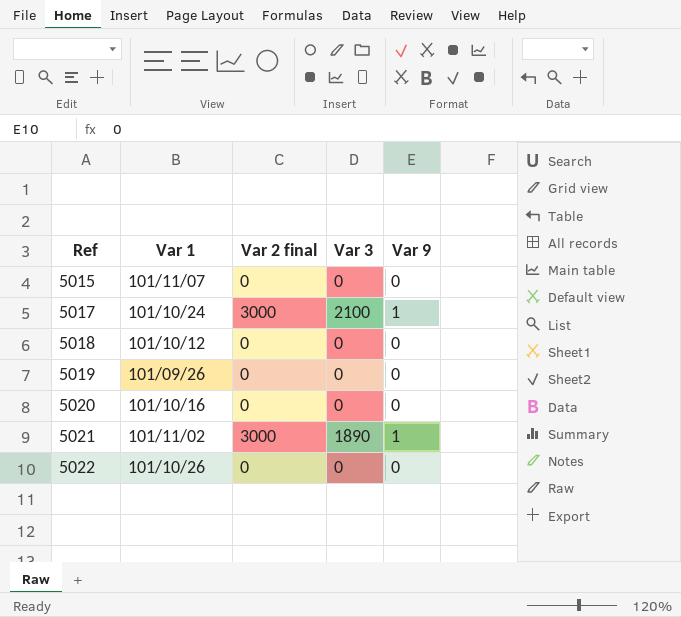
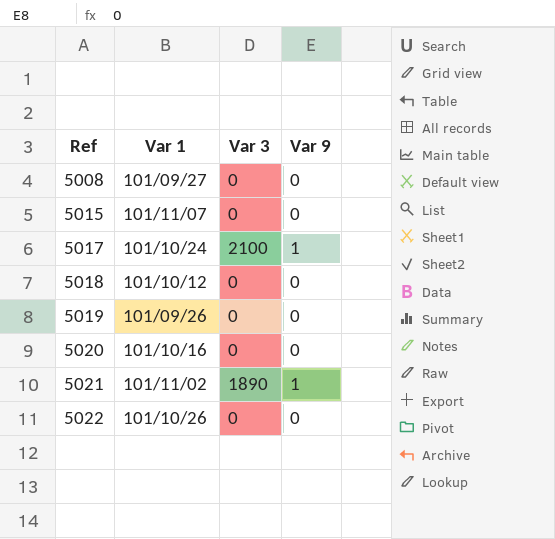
column Var 2 final | position: 3 -> none
row 5008: none -> 101/09/27 | 0 | 0

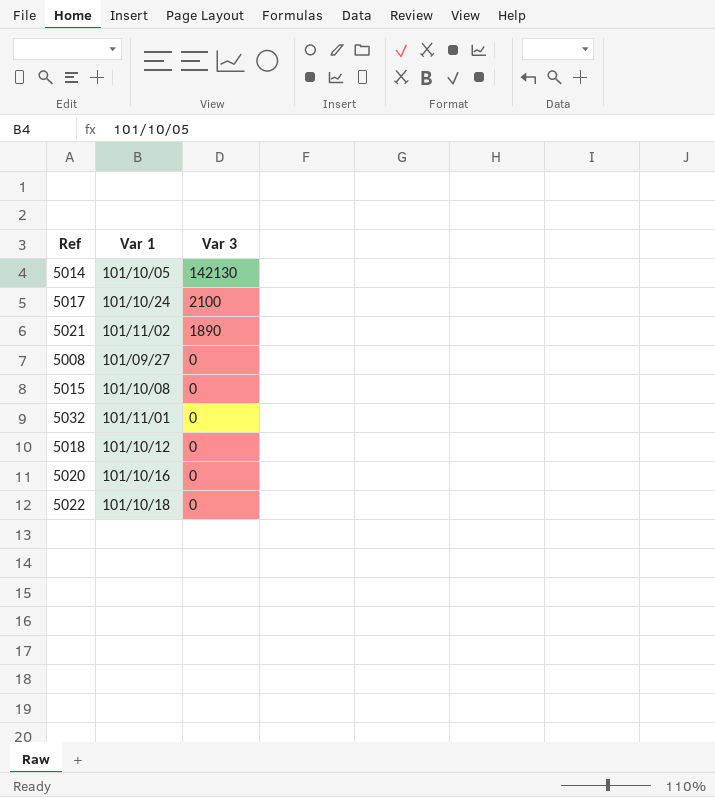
row order: Ref ascending -> Var 3 descending
column Var 9 | position: 4 -> none
row 5019: 101/09/26 | 0 | 0 -> none
row 5014: none -> 101/10/05 | 142130
5015 | Var 1: 101/11/07 -> 101/10/08
row 5032: none -> 101/11/01 | 0
5022 | Var 1: 101/10/26 -> 101/10/18

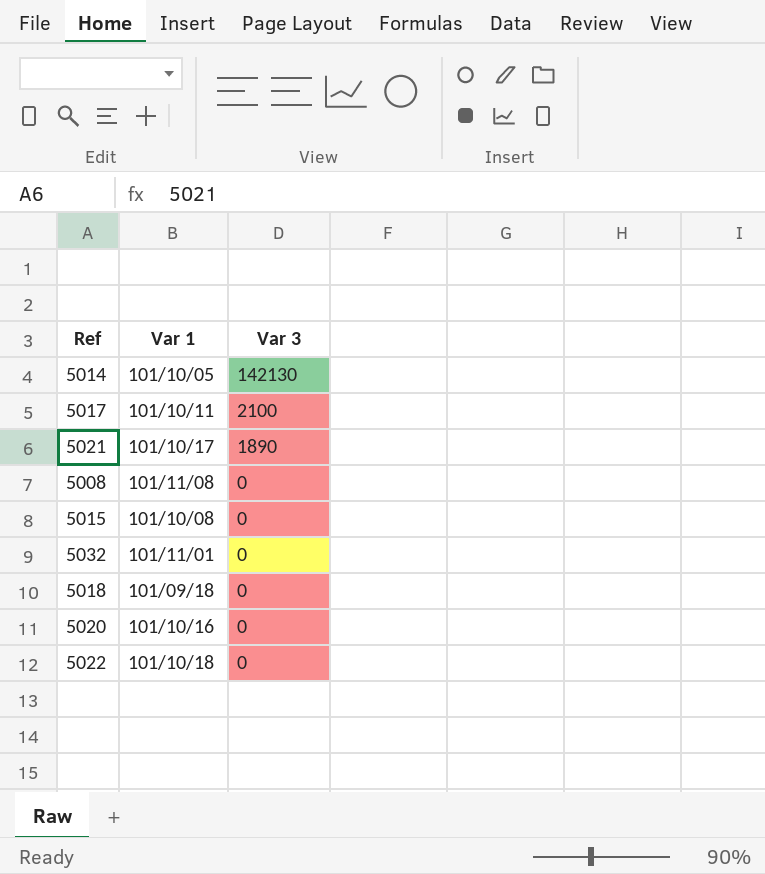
5017 | Var 1: 101/10/24 -> 101/10/11
5021 | Var 1: 101/11/02 -> 101/10/17
5008 | Var 1: 101/09/27 -> 101/11/08
5018 | Var 1: 101/10/12 -> 101/09/18

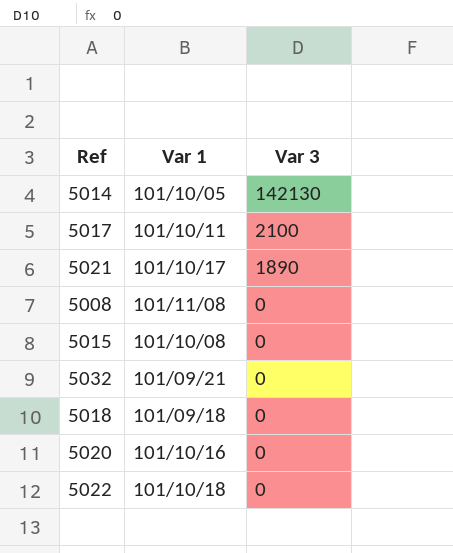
5032 | Var 1: 101/11/01 -> 101/09/21

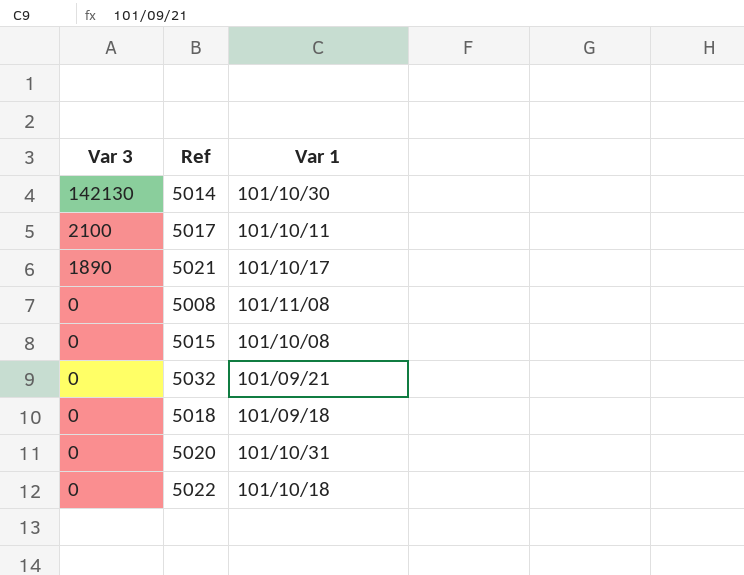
column Var 3 | position: 3 -> 1
5014 | Var 1: 101/10/05 -> 101/10/30
5020 | Var 1: 101/10/16 -> 101/10/31

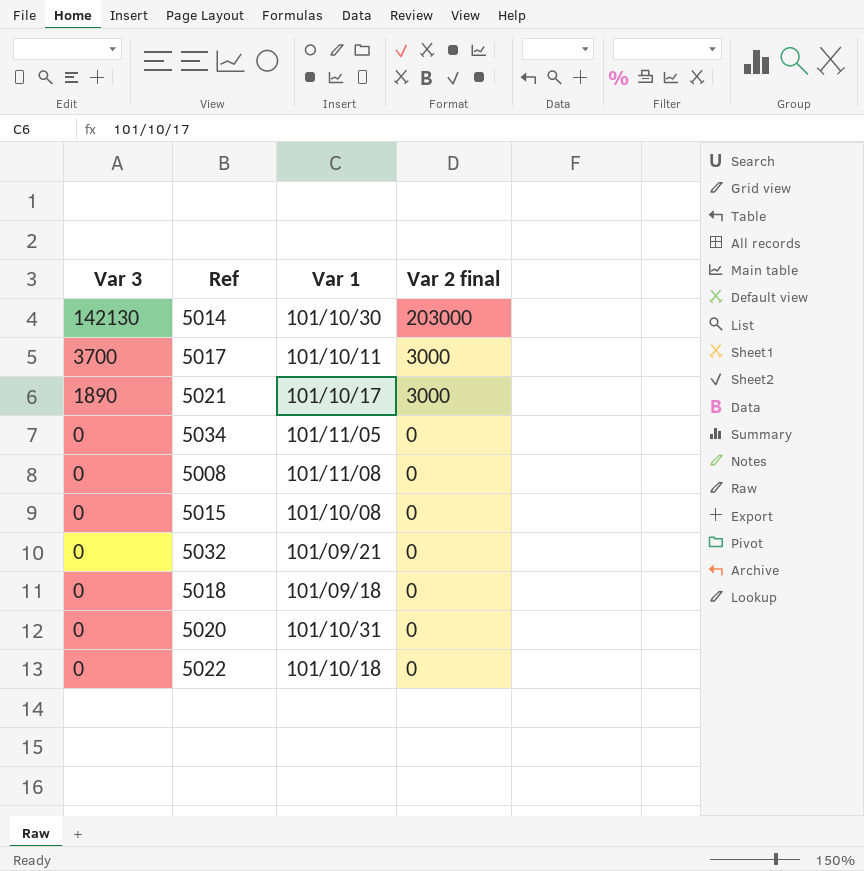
column Var 2 final | position: none -> 4
5017 | Var 3: 2100 -> 3700
row 5034: none -> 0 | 101/11/05 | 0

